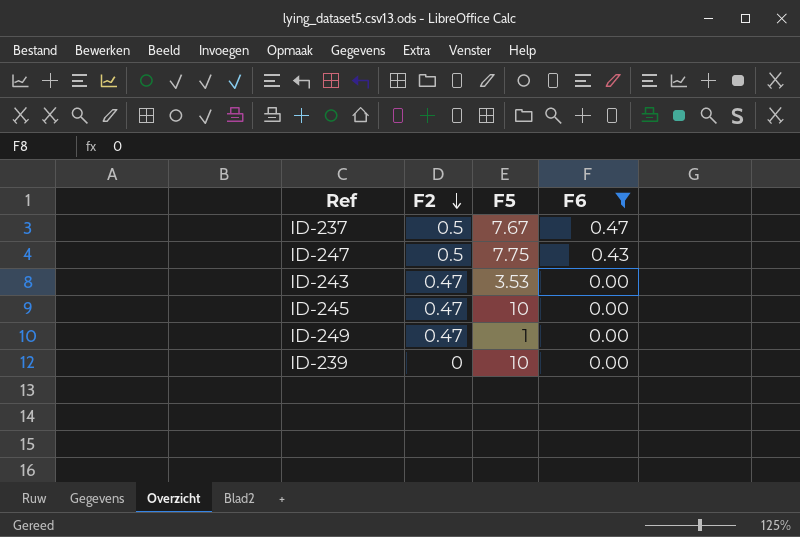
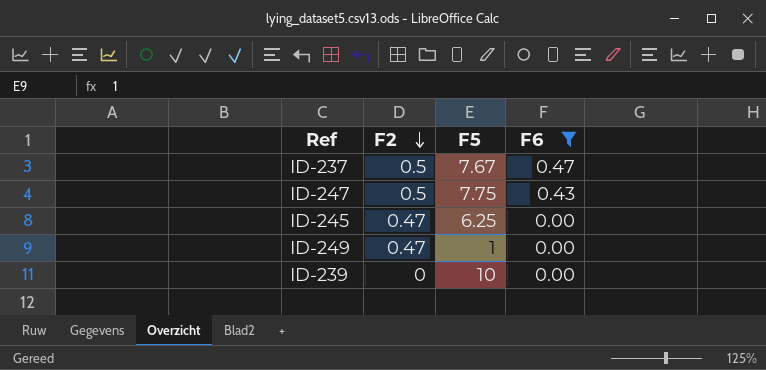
row ID-243: 0.47 | 3.53 | 0.00 -> none
ID-245 | F5: 10 -> 6.25

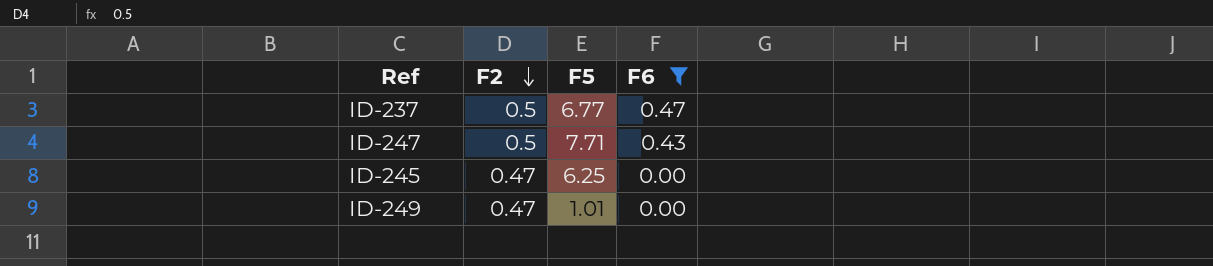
row ID-239: 0 | 10 | 0.00 -> none
ID-237 | F5: 7.67 -> 6.77
ID-247 | F5: 7.75 -> 7.71
ID-249 | F5: 1 -> 1.01

